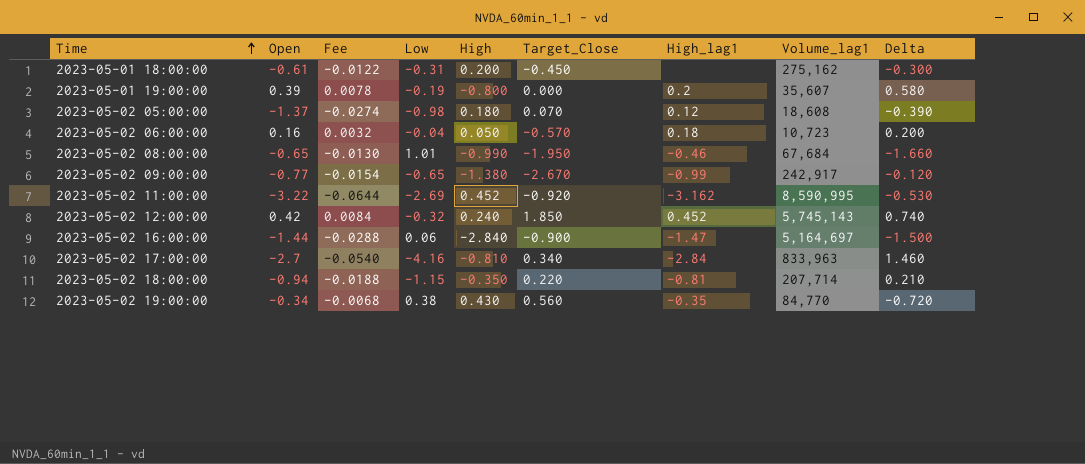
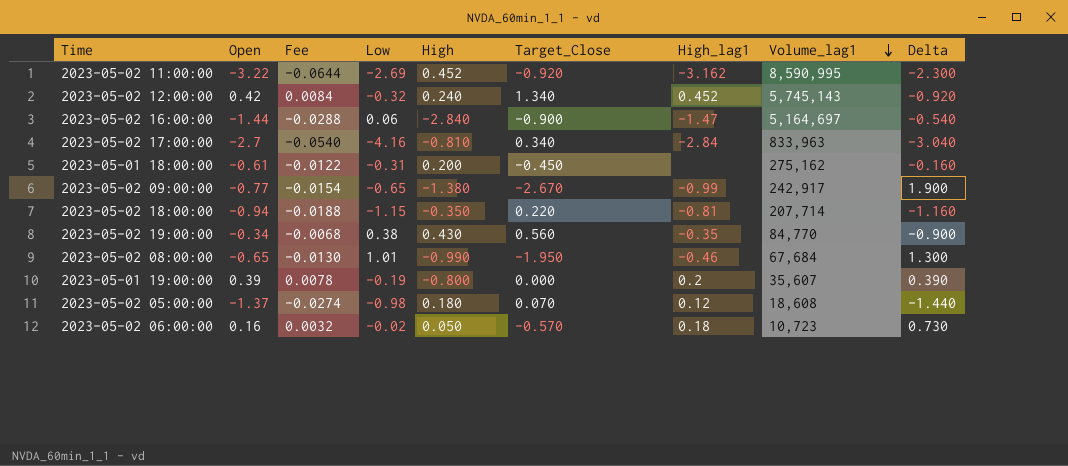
row order: Time ascending -> Volume_lag1 descending
column Delta | formula: [Open] - [Low] -> [Open] - [Target_Close]
2023-05-02 12:00:00 | Target_Close: 1.850 -> 1.340
2023-05-02 06:00:00 | Low: -0.04 -> -0.02

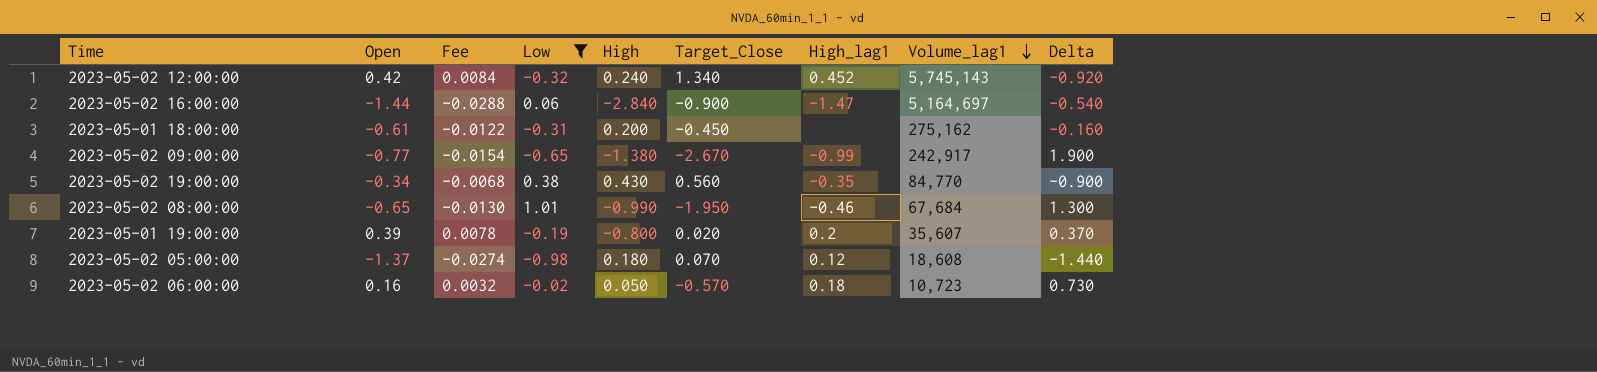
filter: none -> Low >= -0.98
2023-05-01 19:00:00 | Target_Close: 0.000 -> 0.020
2023-05-01 19:00:00 | Delta: 0.390 -> 0.370

